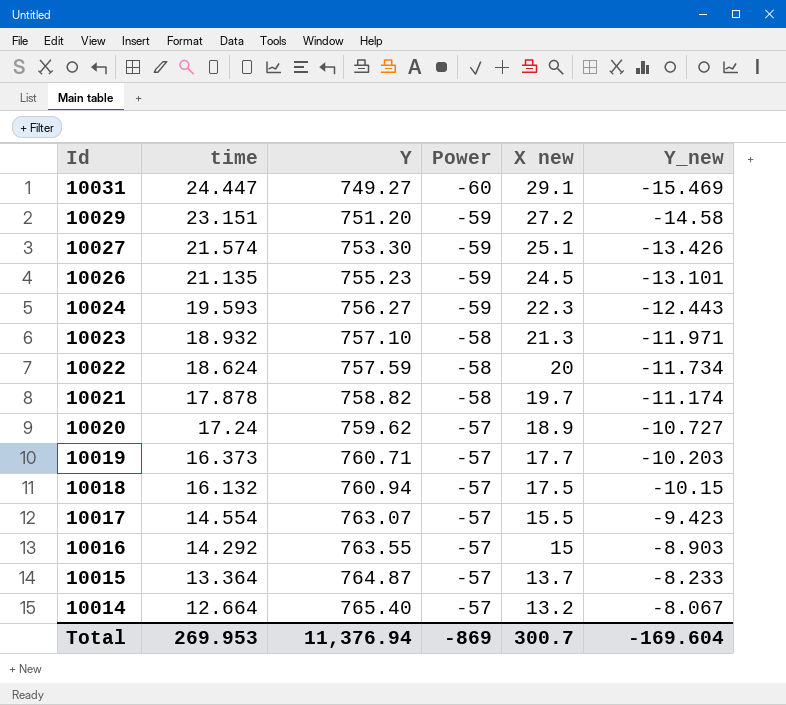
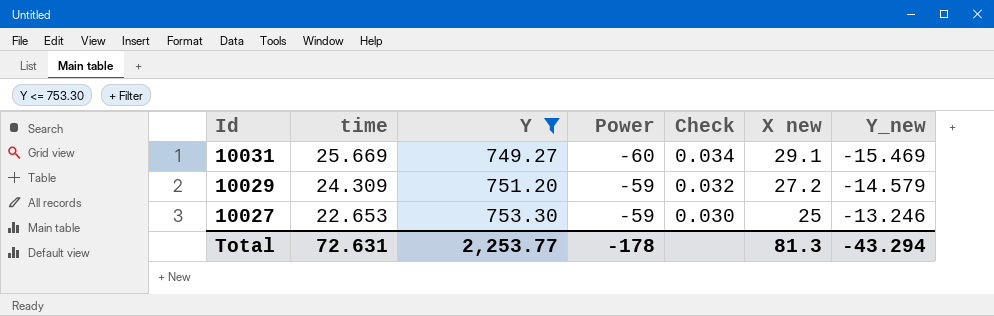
filter: none -> Y <= 753.30
column Check | formula: none -> [time] / [Y]
10031 | time: 24.447 -> 25.669
10029 | time: 23.151 -> 24.309
10029 | Y_new: -14.58 -> -14.579
10027 | time: 21.574 -> 22.653
10027 | X new: 25.1 -> 25
10027 | Y_new: -13.426 -> -13.246
Total | time: 269.953 -> 72.631
Total | Y: 11,376.94 -> 2,253.77
Total | Power: -869 -> -178
Total | X new: 300.7 -> 81.3
Total | Y_new: -169.604 -> -43.294

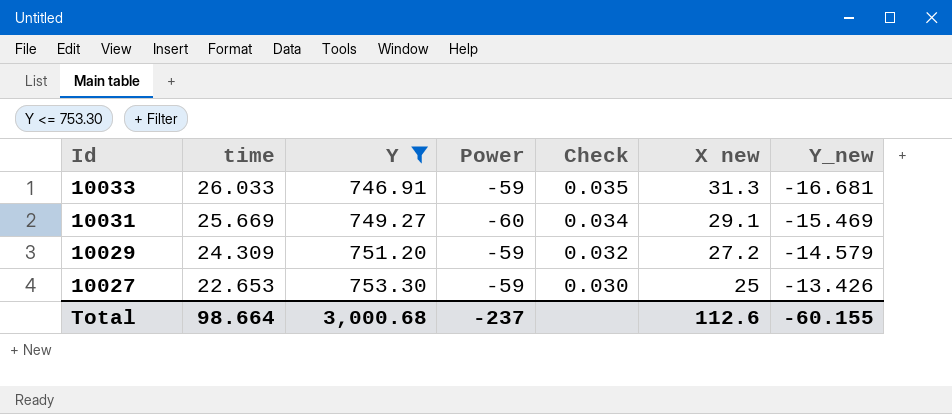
row 10033: none -> 26.033 | 746.91 | -59 | 0.035 | 31.3 | -16.681
10027 | Y_new: -13.246 -> -13.426
Total | time: 72.631 -> 98.664
Total | Y: 2,253.77 -> 3,000.68
Total | Power: -178 -> -237
Total | X new: 81.3 -> 112.6
Total | Y_new: -43.294 -> -60.155

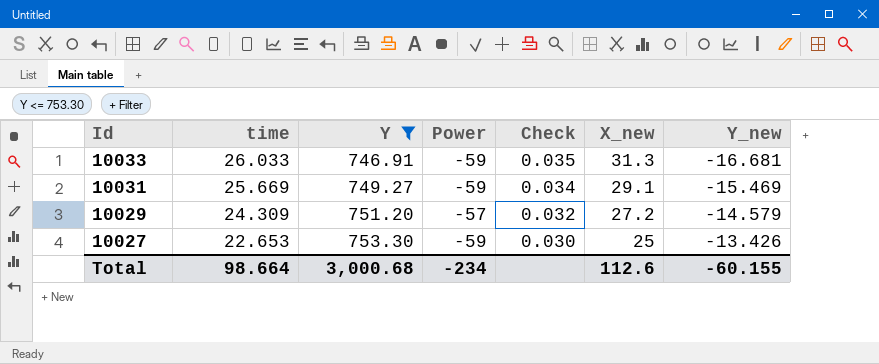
column name: X new -> X_new
10031 | Power: -60 -> -59
10029 | Power: -59 -> -57
Total | Power: -237 -> -234

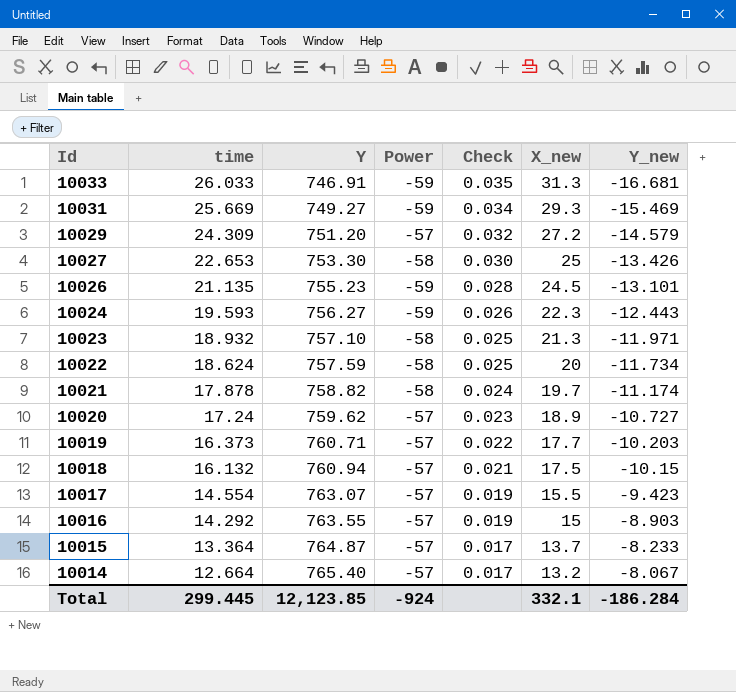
filter: Y <= 753.30 -> none
10031 | X_new: 29.1 -> 29.3
10027 | Power: -59 -> -58
Total | time: 98.664 -> 299.445
Total | Y: 3,000.68 -> 12,123.85
Total | Power: -234 -> -924
Total | X_new: 112.6 -> 332.1
Total | Y_new: -60.155 -> -186.284

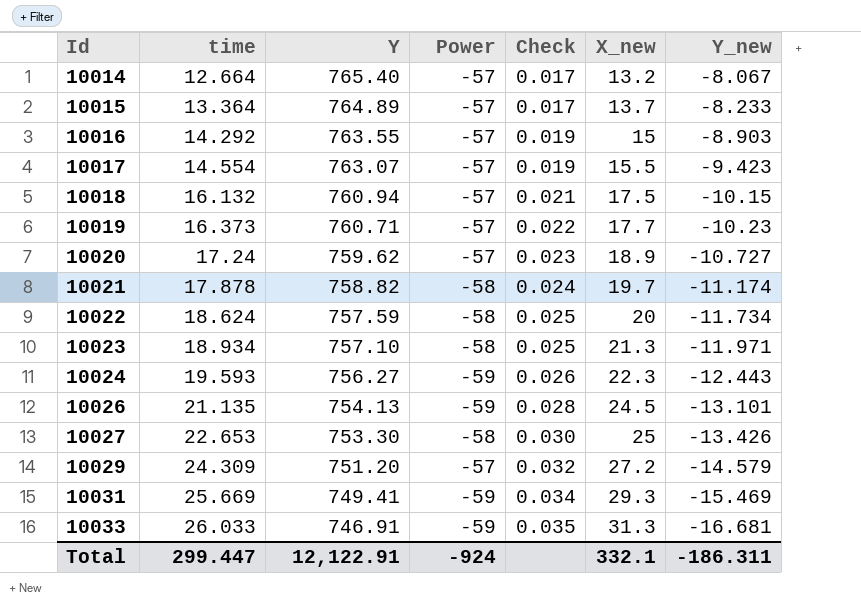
row order: Id descending -> Id ascending
10015 | Y: 764.87 -> 764.89
10019 | Y_new: -10.203 -> -10.23
10023 | time: 18.932 -> 18.934
10026 | Y: 755.23 -> 754.13
10031 | Y: 749.27 -> 749.41
Total | time: 299.445 -> 299.447
Total | Y: 12,123.85 -> 12,122.91
Total | Y_new: -186.284 -> -186.311

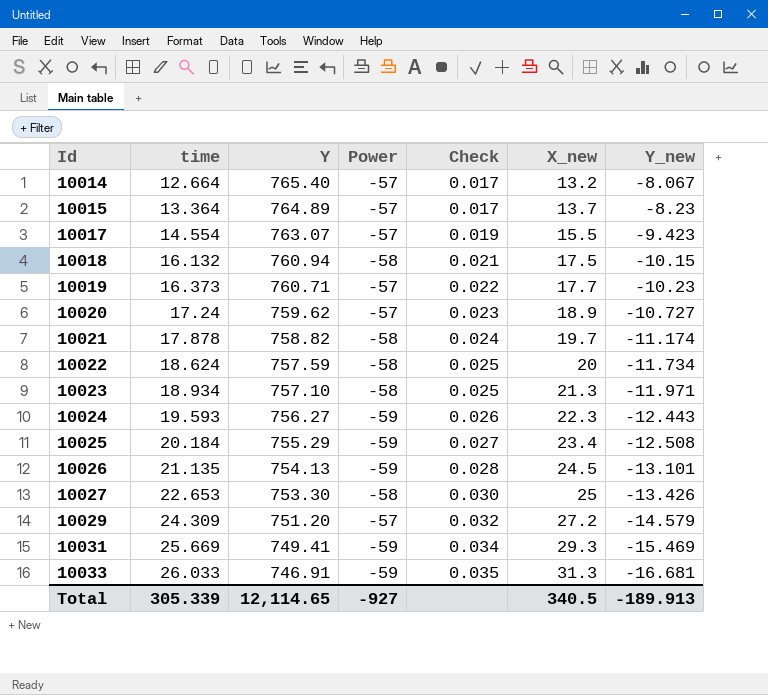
row 10016: 14.292 | 763.55 | -57 | 0.019 | 15 | -8.903 -> none
10015 | Y_new: -8.233 -> -8.23
10018 | Power: -57 -> -58
row 10025: none -> 20.184 | 755.29 | -59 | 0.027 | 23.4 | -12.508
Total | time: 299.447 -> 305.339
Total | Y: 12,122.91 -> 12,114.65
Total | Power: -924 -> -927
Total | X_new: 332.1 -> 340.5
Total | Y_new: -186.311 -> -189.913

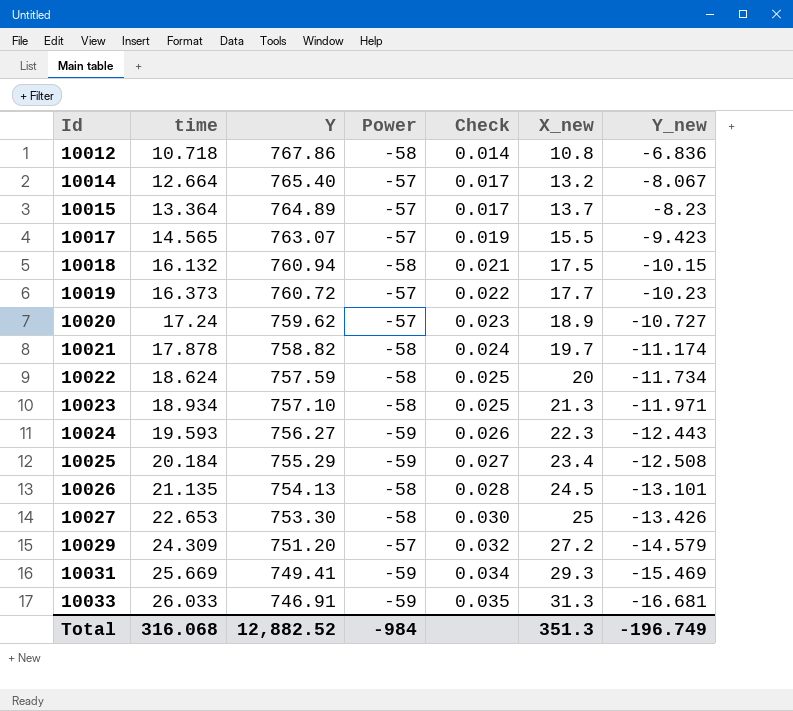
row 10012: none -> 10.718 | 767.86 | -58 | 0.014 | 10.8 | -6.836
10017 | time: 14.554 -> 14.565
10019 | Y: 760.71 -> 760.72
10026 | Power: -59 -> -58
Total | time: 305.339 -> 316.068
Total | Y: 12,114.65 -> 12,882.52
Total | Power: -927 -> -984
Total | X_new: 340.5 -> 351.3
Total | Y_new: -189.913 -> -196.749

